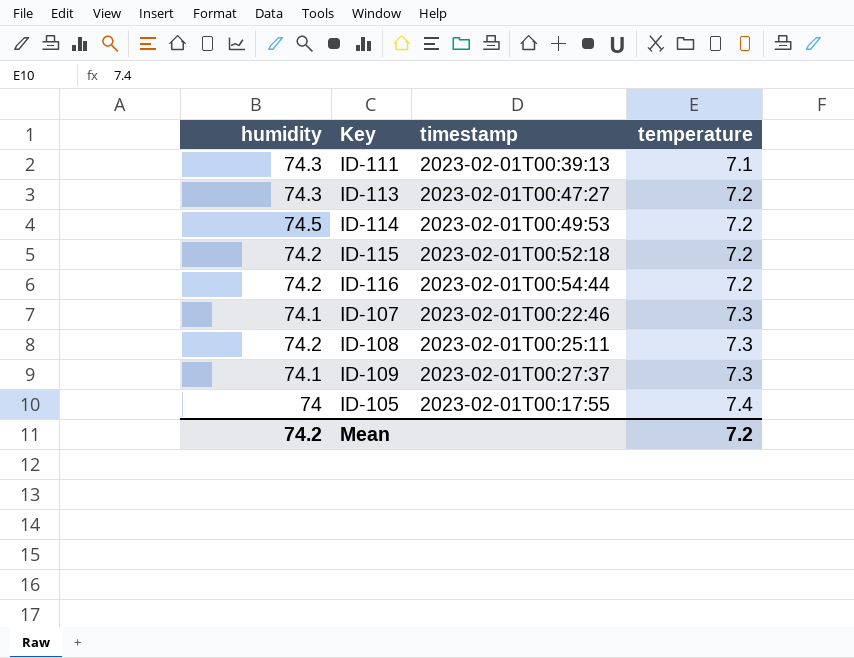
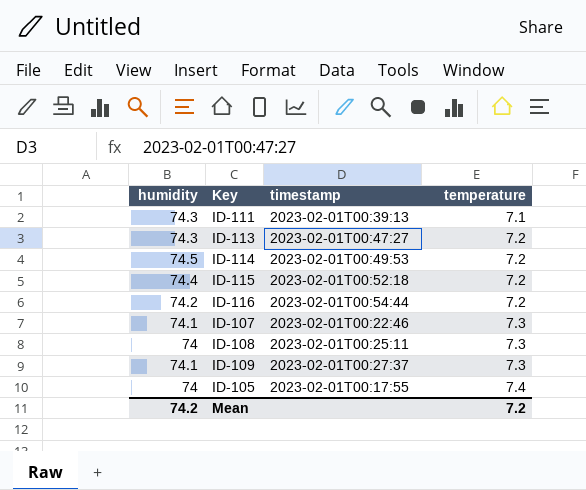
ID-115 | humidity: 74.2 -> 74.4
ID-108 | humidity: 74.2 -> 74

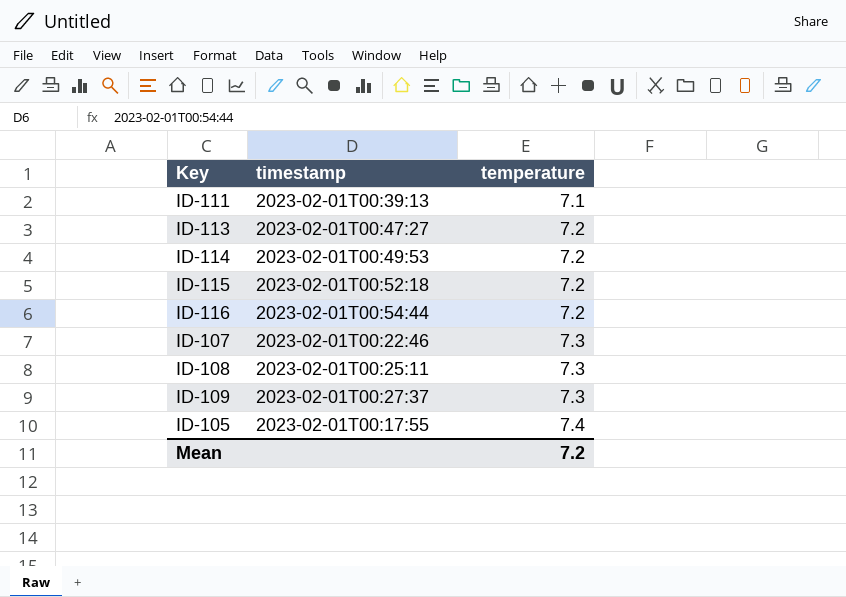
column humidity | position: 1 -> none

